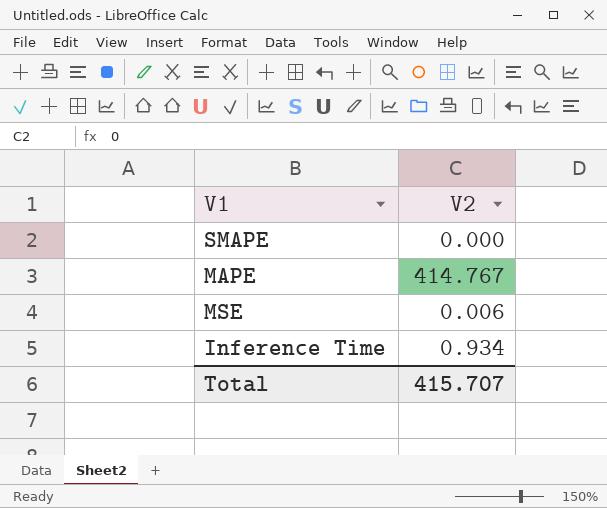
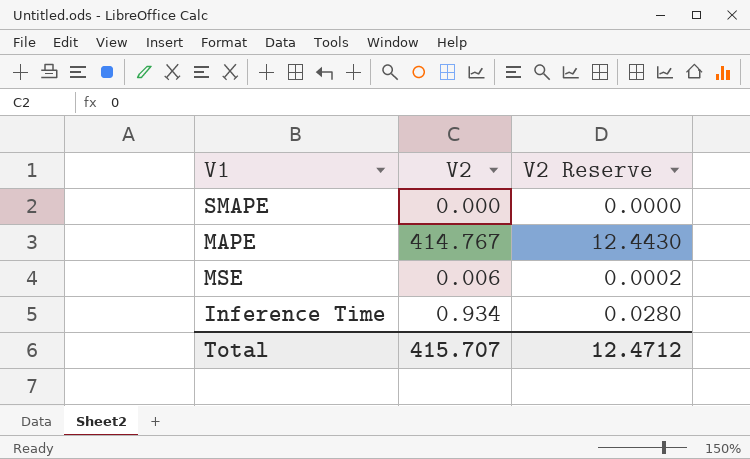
column V2 Reserve | formula: none -> [V2] * 0.03

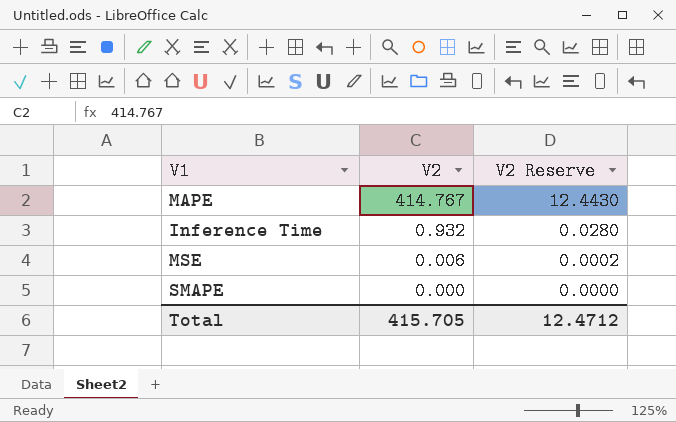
row order: none -> V2 descending
Inference Time | V2: 0.934 -> 0.932
Total | V2: 415.707 -> 415.705

